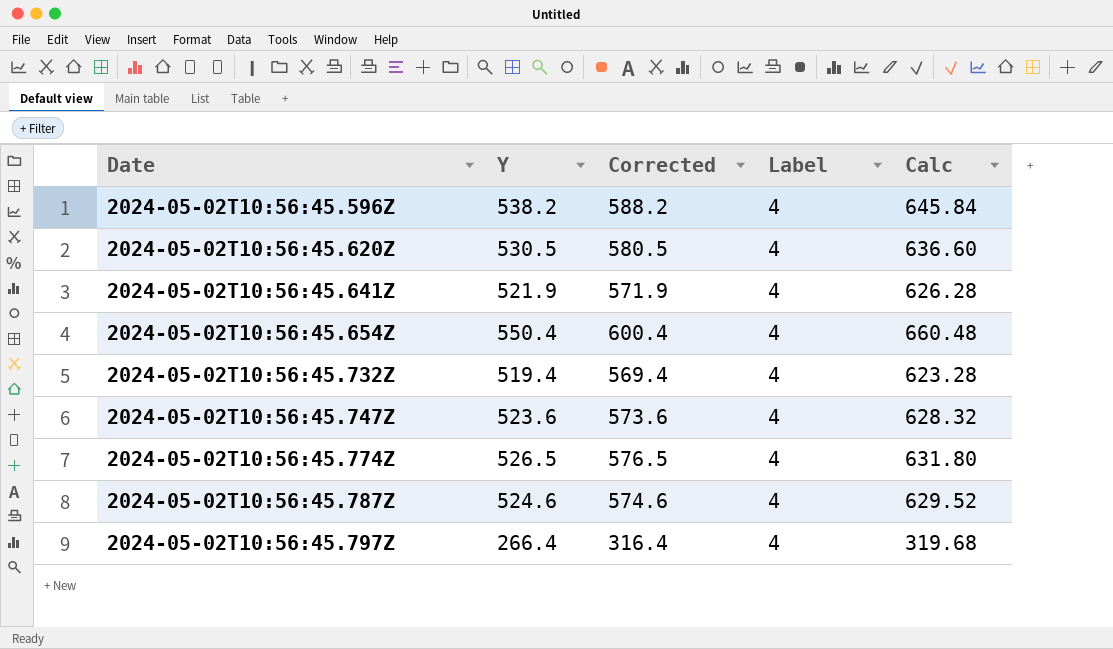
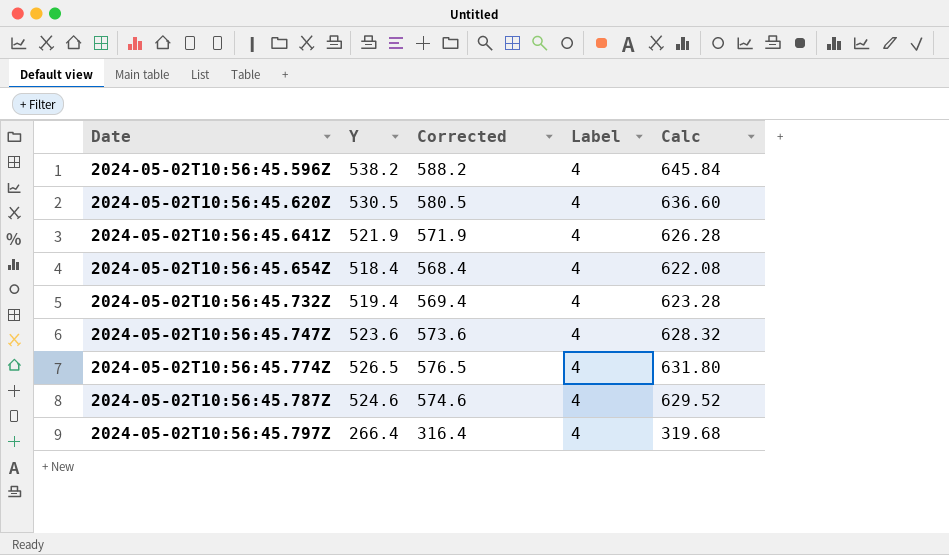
2024-05-02T10:56:45.654Z | Y: 550.4 -> 518.4
2024-05-02T10:56:45.654Z | Corrected: 600.4 -> 568.4
2024-05-02T10:56:45.654Z | Calc: 660.48 -> 622.08

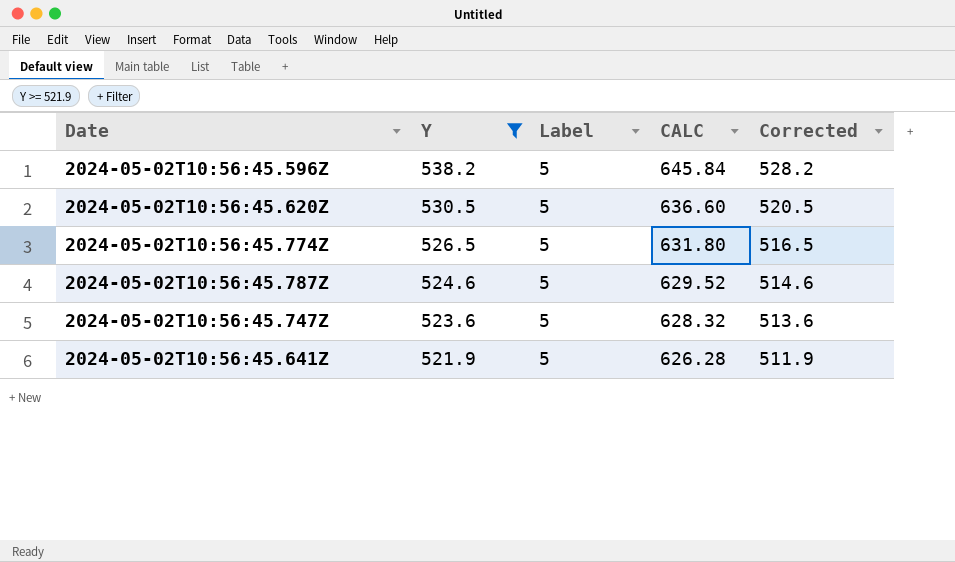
filter: none -> Y >= 521.9
row order: Date ascending -> Y descending
column name: Calc -> CALC
column Corrected | formula: [Y] + 50 -> [Y] - 10
column Corrected | position: 3 -> 5
2024-05-02T10:56:45.596Z | Label: 4 -> 5
2024-05-02T10:56:45.620Z | Label: 4 -> 5
2024-05-02T10:56:45.774Z | Label: 4 -> 5
2024-05-02T10:56:45.787Z | Label: 4 -> 5
2024-05-02T10:56:45.747Z | Label: 4 -> 5
2024-05-02T10:56:45.641Z | Label: 4 -> 5

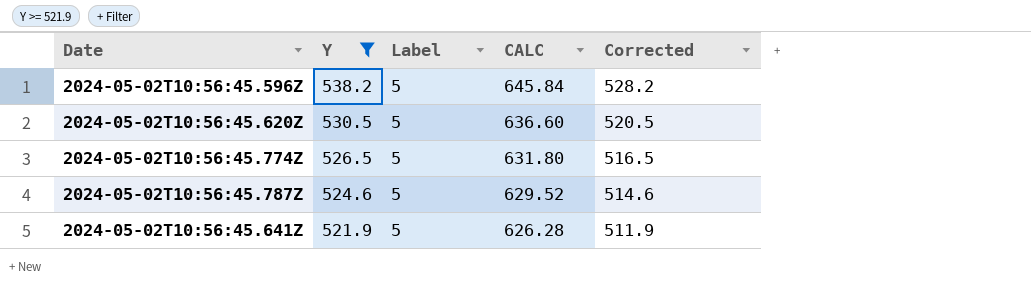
row 2024-05-02T10:56:45.747Z: 523.6 | 5 | 628.32 | 513.6 -> none

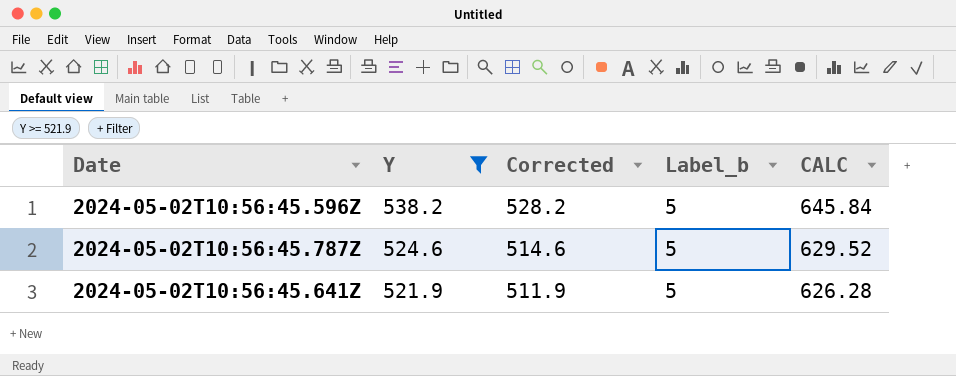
column Corrected | position: 5 -> 3
column name: Label -> Label_b
row 2024-05-02T10:56:45.620Z: 530.5 | 5 | 636.60 | 520.5 -> none
row 2024-05-02T10:56:45.774Z: 526.5 | 5 | 631.80 | 516.5 -> none

